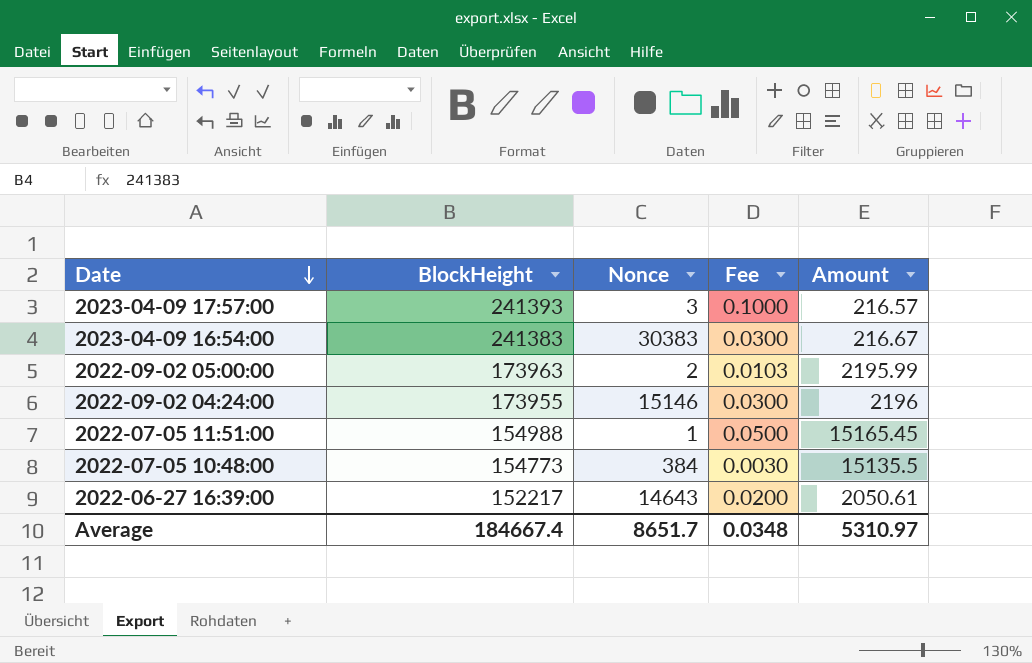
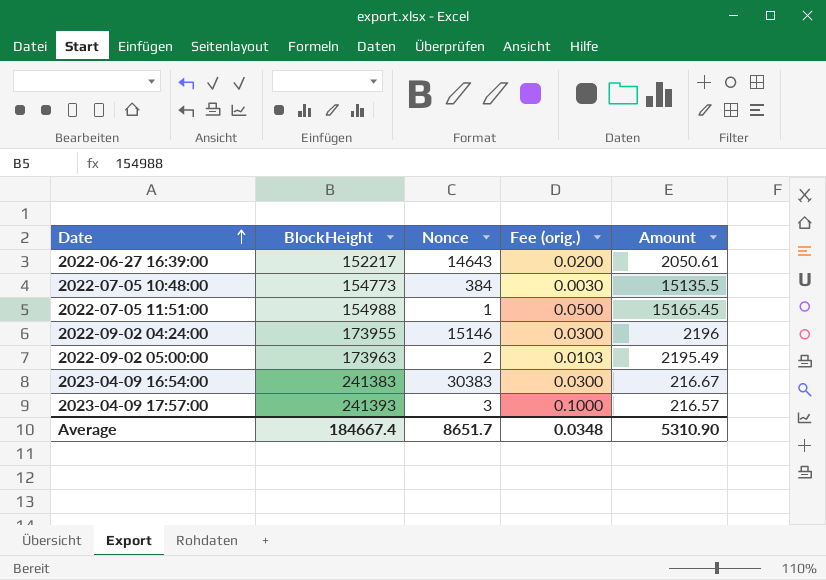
row order: Date descending -> Date ascending
column name: Fee -> Fee (orig.)
2022-09-02 05:00:00 | Amount: 2195.99 -> 2195.49
Average | Amount: 5310.97 -> 5310.90

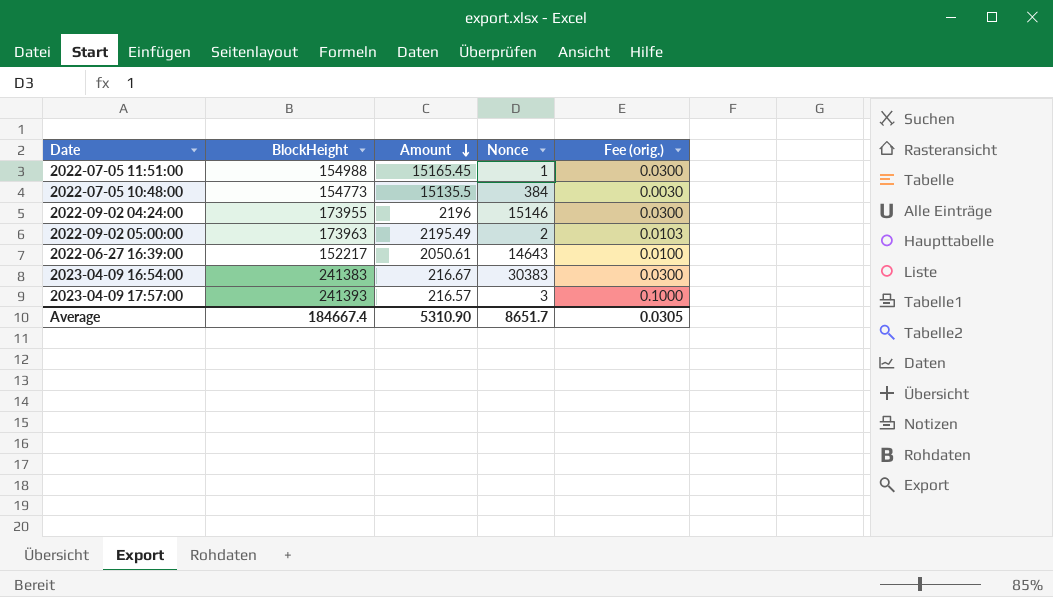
row order: Date ascending -> Amount descending
column Amount | position: 5 -> 3
2022-07-05 11:51:00 | Fee (orig.): 0.0500 -> 0.0300
2022-06-27 16:39:00 | Fee (orig.): 0.0200 -> 0.0100
Average | Fee (orig.): 0.0348 -> 0.0305

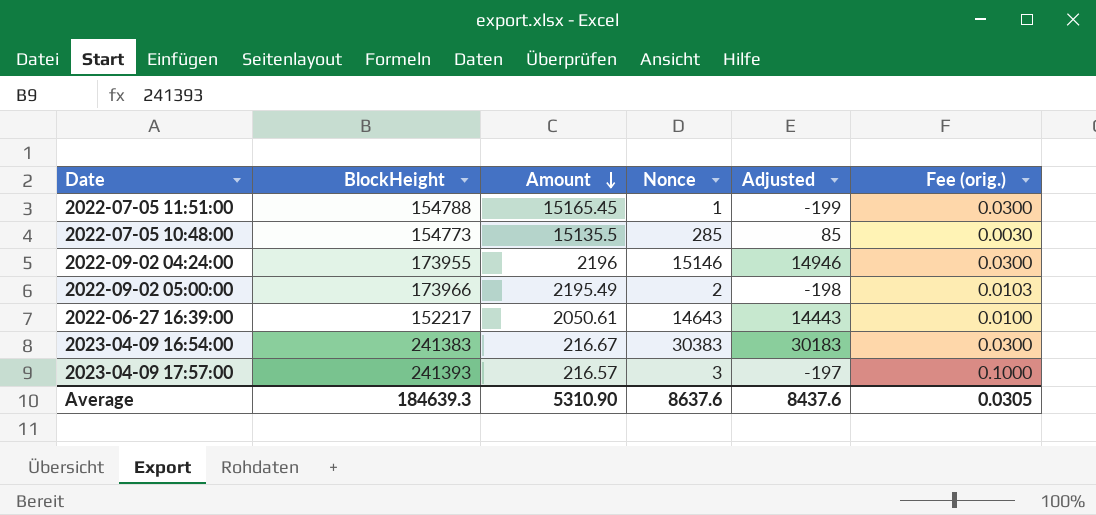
column Adjusted | formula: none -> [Nonce] - 200
2022-07-05 11:51:00 | BlockHeight: 154988 -> 154788
2022-07-05 10:48:00 | Nonce: 384 -> 285
2022-09-02 05:00:00 | BlockHeight: 173963 -> 173966
Average | BlockHeight: 184667.4 -> 184639.3
Average | Nonce: 8651.7 -> 8637.6

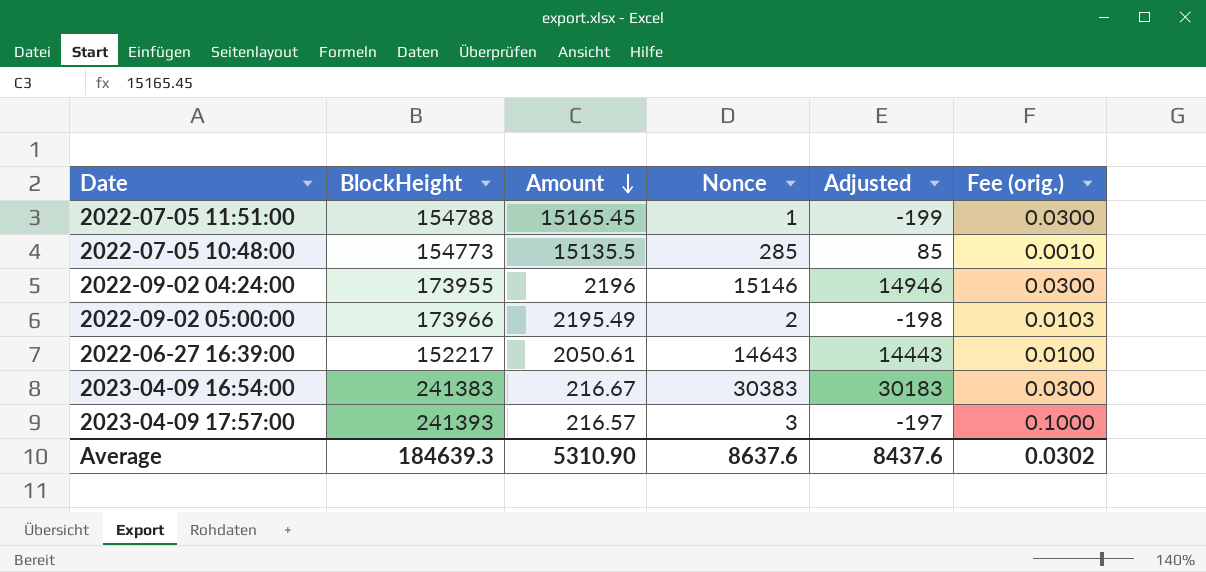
2022-07-05 10:48:00 | Fee (orig.): 0.0030 -> 0.0010
Average | Fee (orig.): 0.0305 -> 0.0302

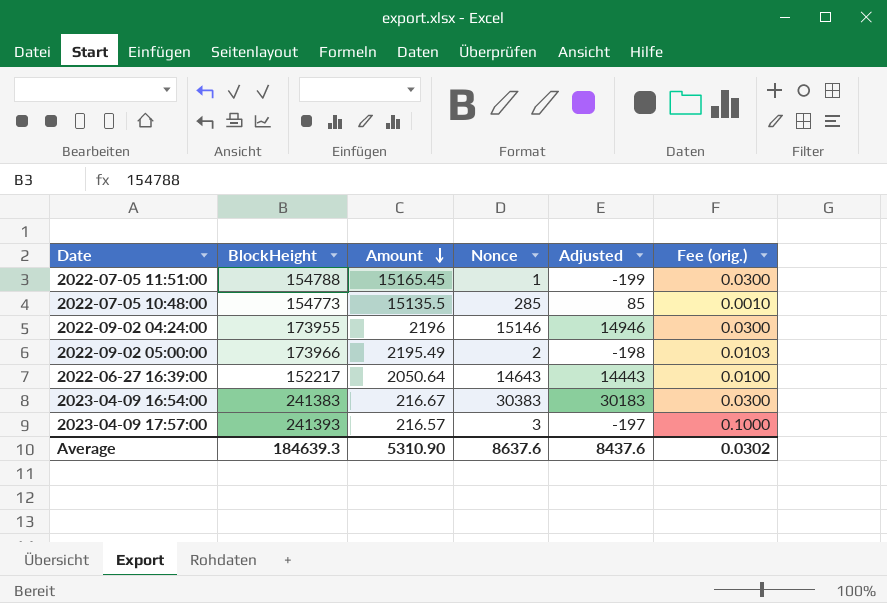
2022-06-27 16:39:00 | Amount: 2050.61 -> 2050.64

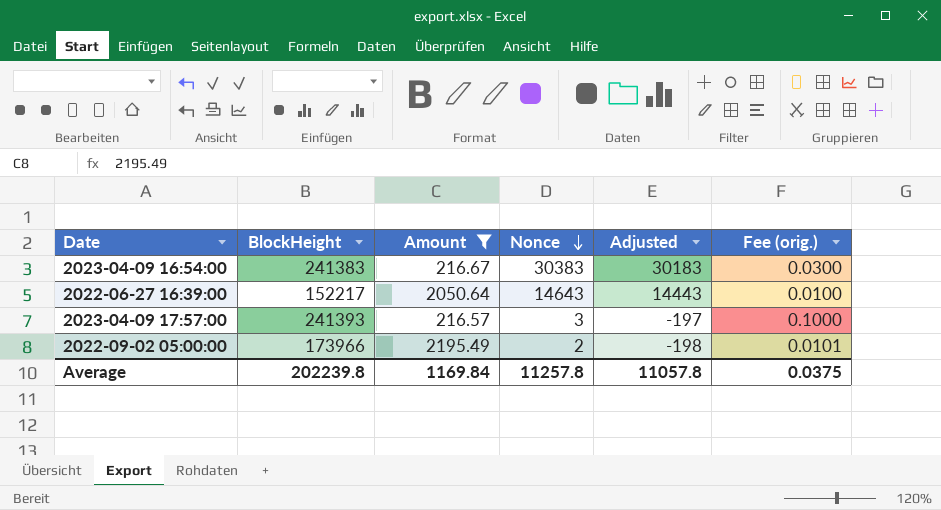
filter: none -> Amount <= 2195.49
row order: Amount descending -> Nonce descending
2022-09-02 05:00:00 | Fee (orig.): 0.0103 -> 0.0101
Average | BlockHeight: 184639.3 -> 202239.8
Average | Amount: 5310.90 -> 1169.84
Average | Nonce: 8637.6 -> 11257.8
Average | Adjusted: 8437.6 -> 11057.8
Average | Fee (orig.): 0.0302 -> 0.0375

